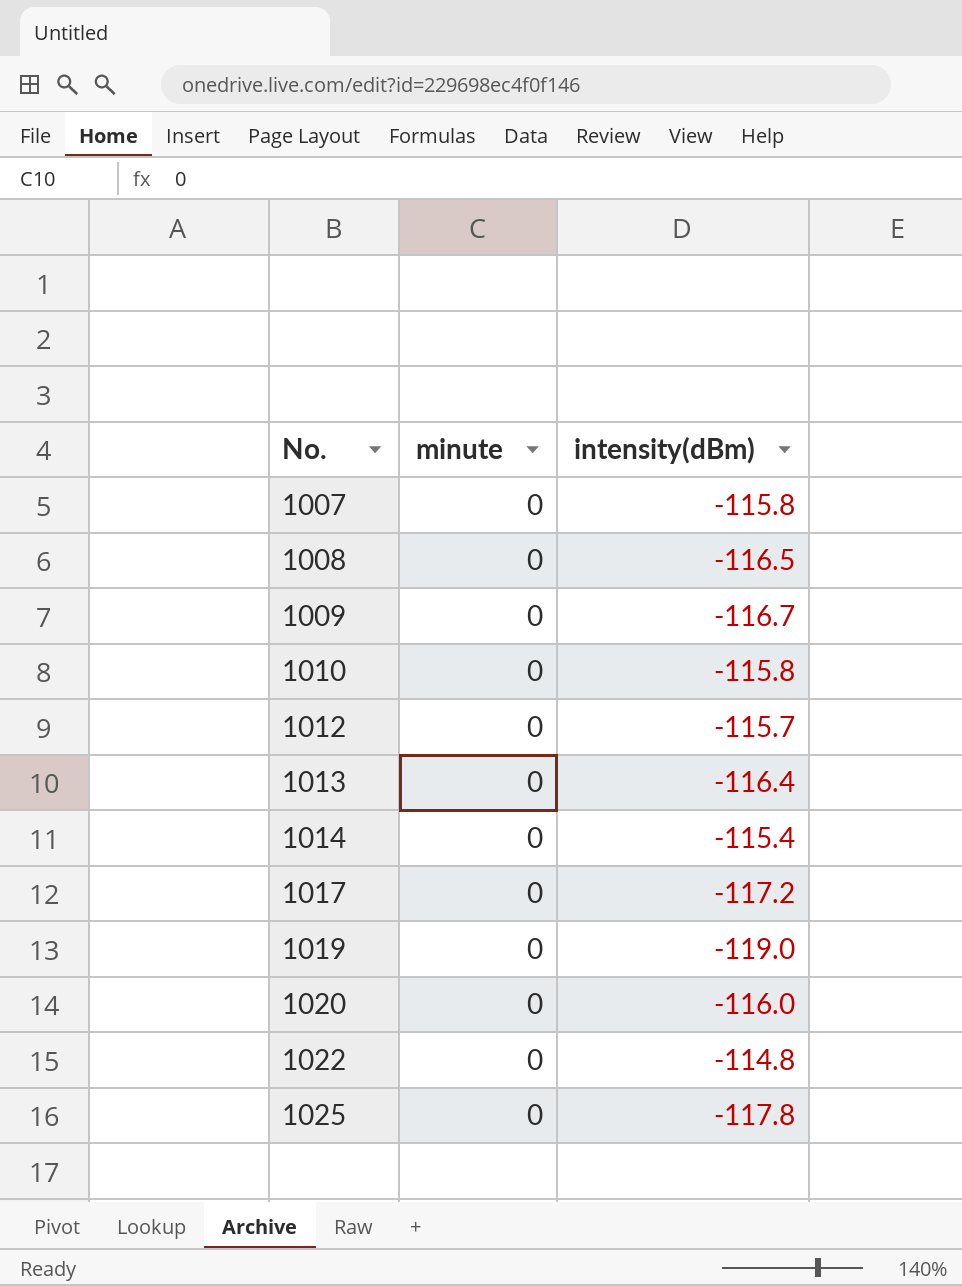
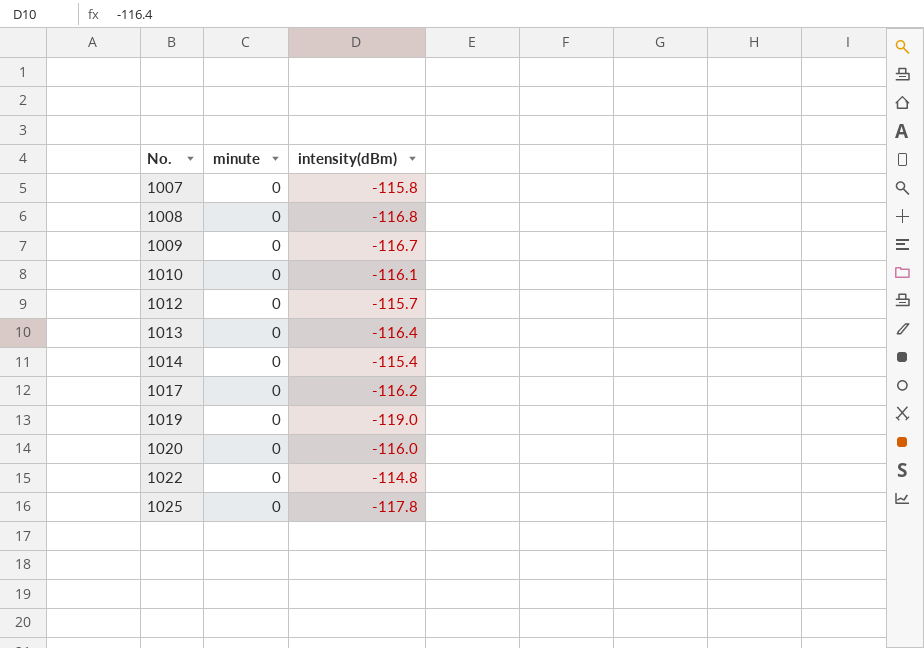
1008 | intensity(dBm): -116.5 -> -116.8
1010 | intensity(dBm): -115.8 -> -116.1
1017 | intensity(dBm): -117.2 -> -116.2

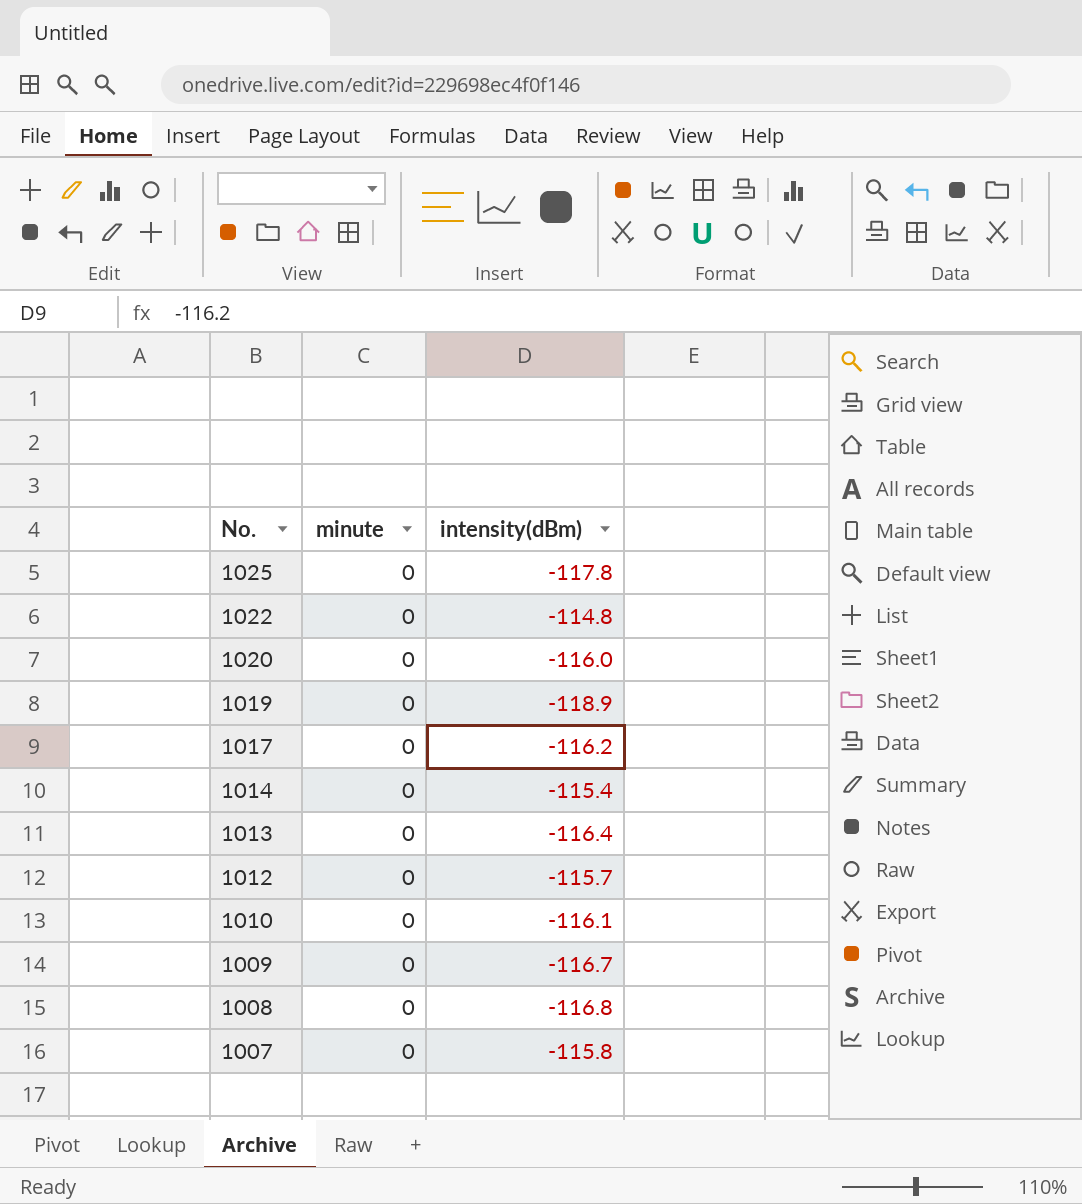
row order: No. ascending -> No. descending
1019 | intensity(dBm): -119.0 -> -118.9

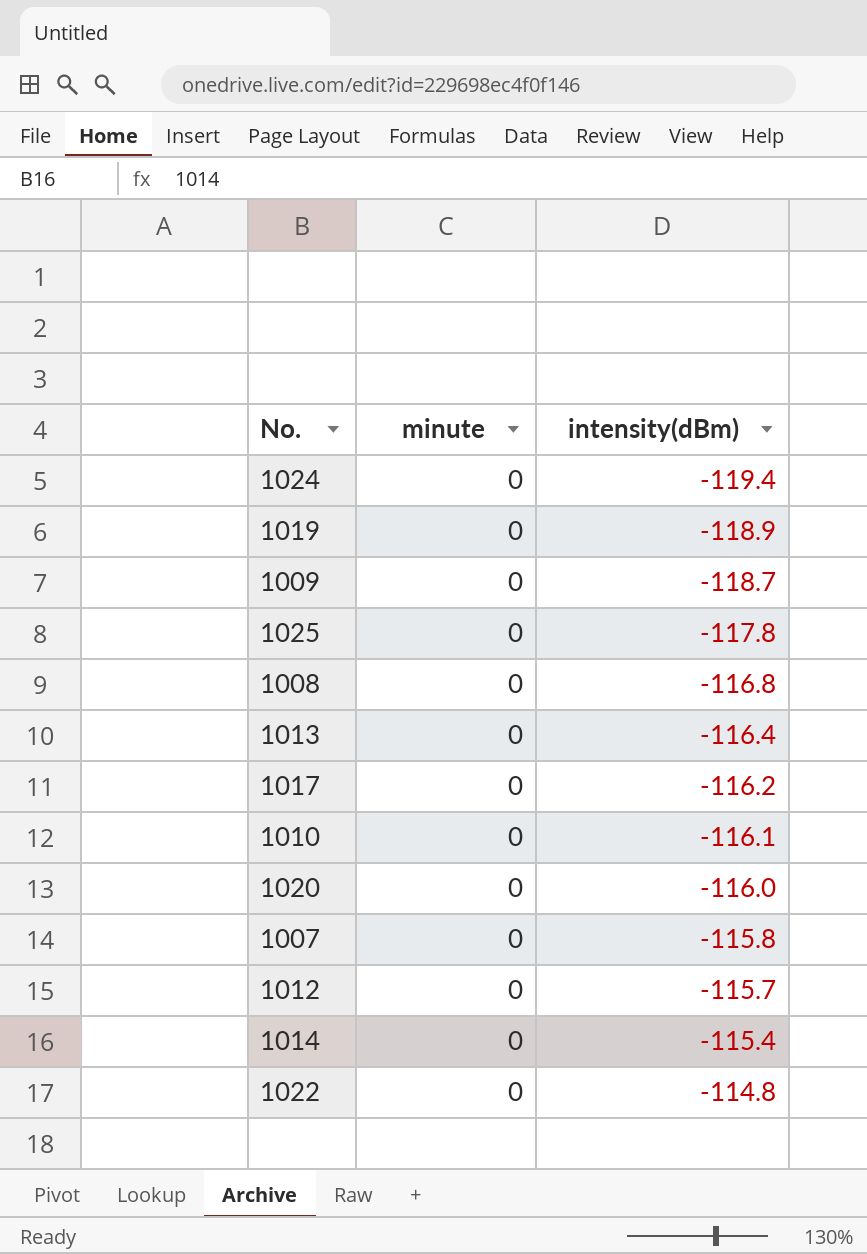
row order: No. descending -> intensity(dBm) ascending
row 1024: none -> 0 | -119.4
1009 | intensity(dBm): -116.7 -> -118.7

